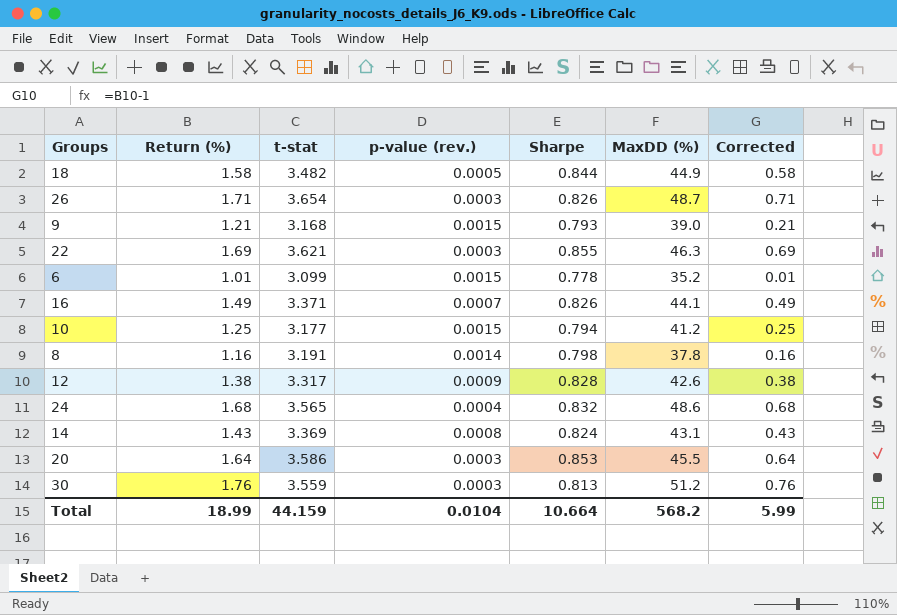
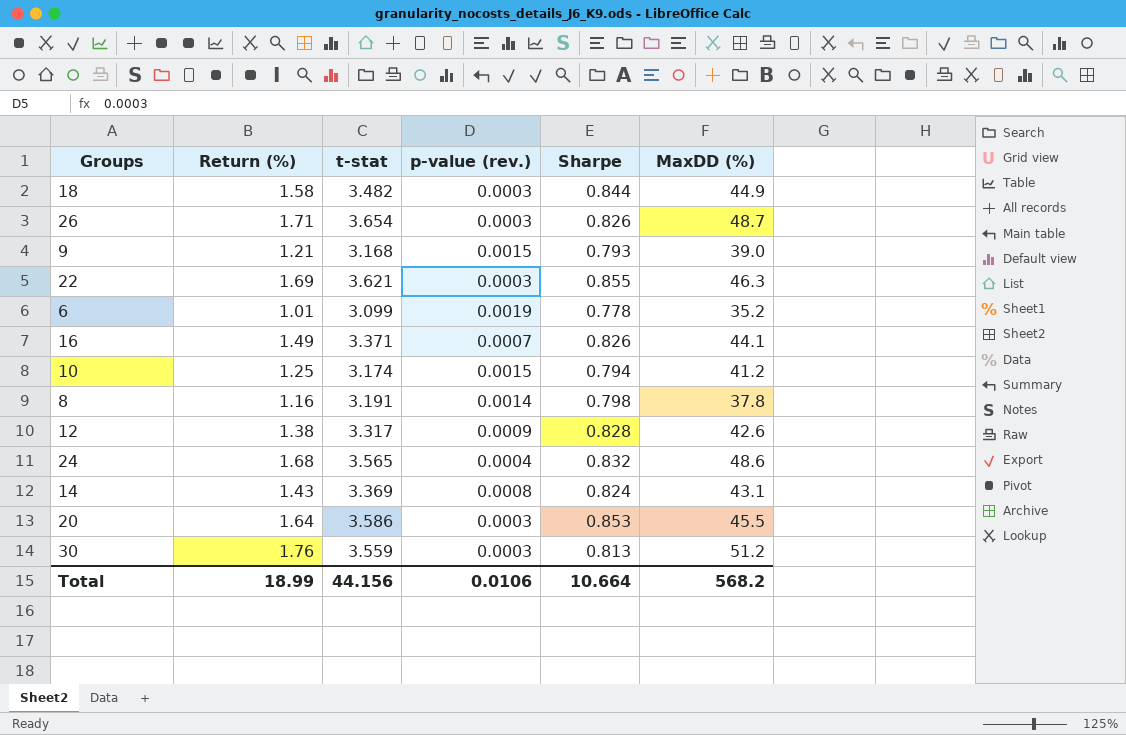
column Corrected | formula: [Return (%)] - 1 -> none
18 | p-value (rev.): 0.0005 -> 0.0003
6 | p-value (rev.): 0.0015 -> 0.0019
10 | t-stat: 3.177 -> 3.174
Total | t-stat: 44.159 -> 44.156
Total | p-value (rev.): 0.0104 -> 0.0106

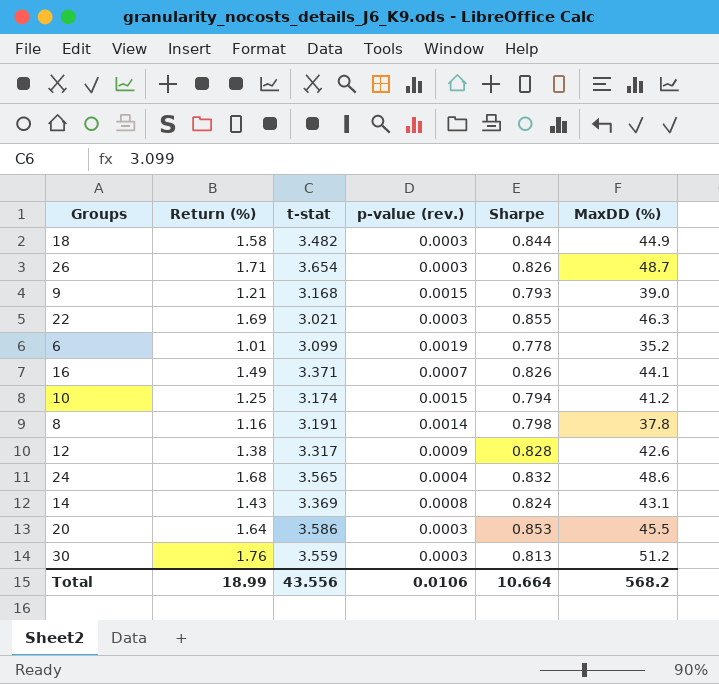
22 | t-stat: 3.621 -> 3.021
Total | t-stat: 44.156 -> 43.556

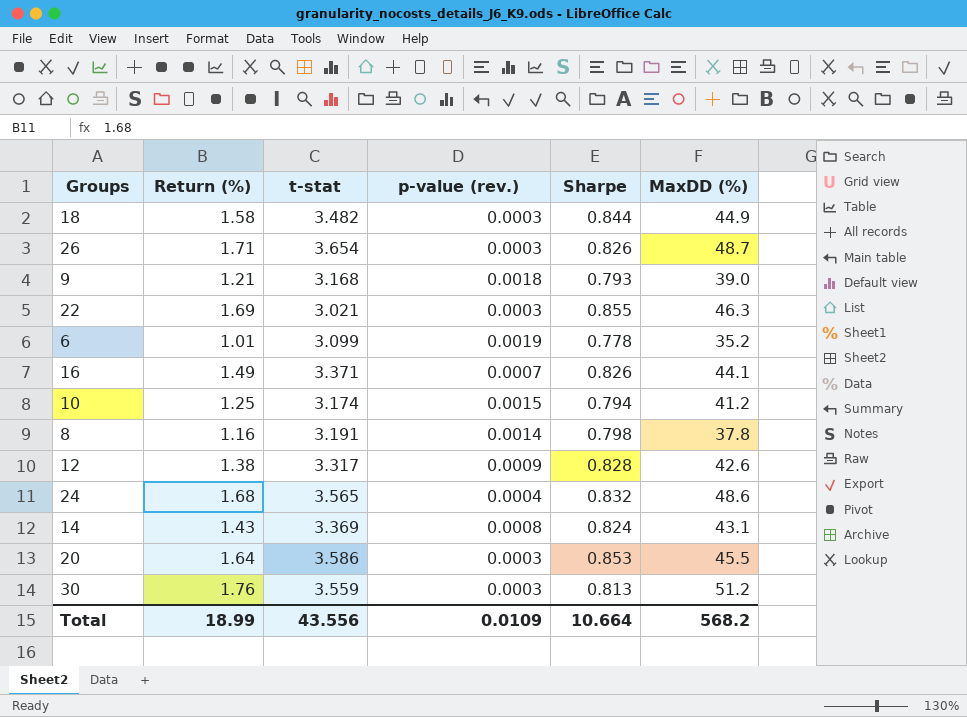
9 | p-value (rev.): 0.0015 -> 0.0018
Total | p-value (rev.): 0.0106 -> 0.0109

